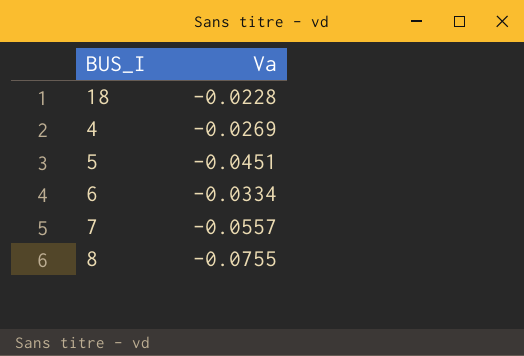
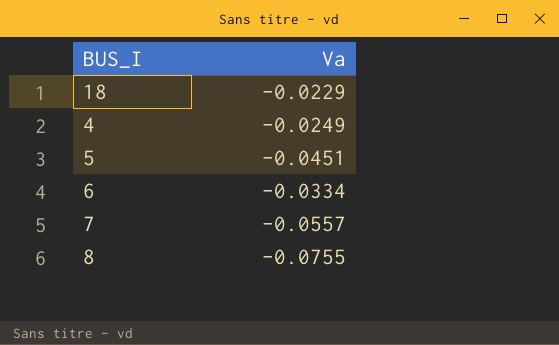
18 | Va: -0.0228 -> -0.0229
4 | Va: -0.0269 -> -0.0249

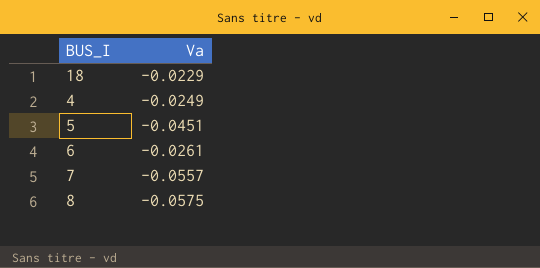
6 | Va: -0.0334 -> -0.0261
8 | Va: -0.0755 -> -0.0575

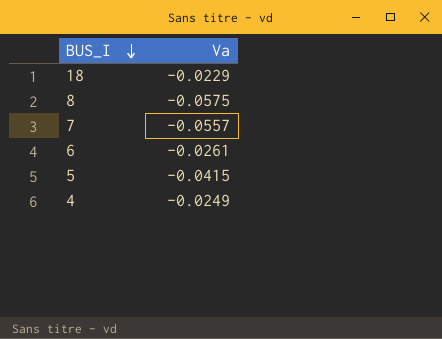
row order: none -> BUS_I descending
5 | Va: -0.0451 -> -0.0415

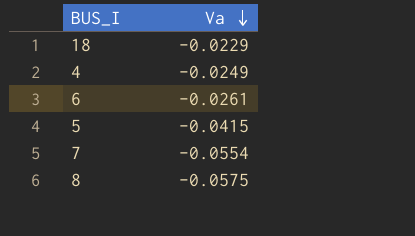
row order: BUS_I descending -> Va descending
7 | Va: -0.0557 -> -0.0554

